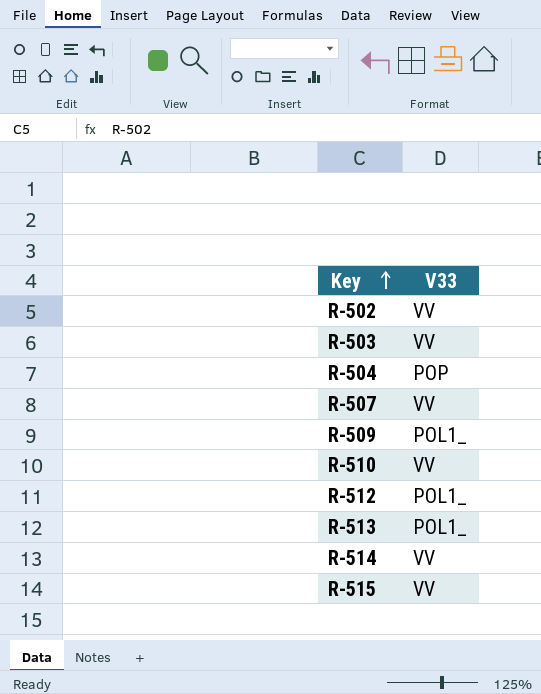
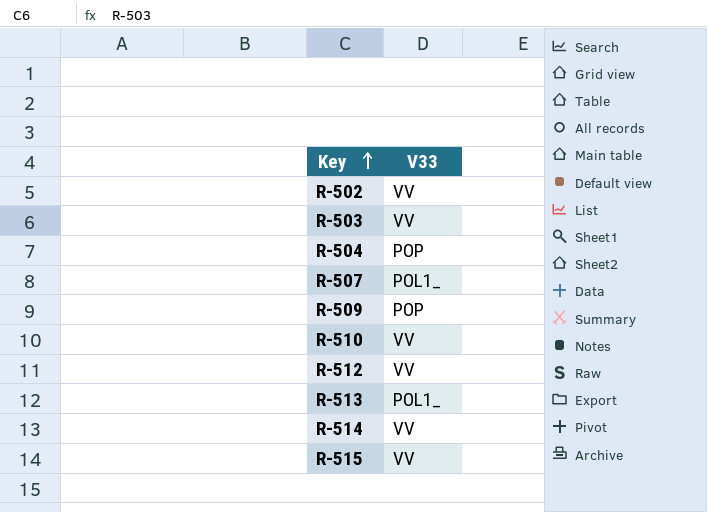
R-507 | V33: VV -> POL1_
R-509 | V33: POL1_ -> POP
R-512 | V33: POL1_ -> VV

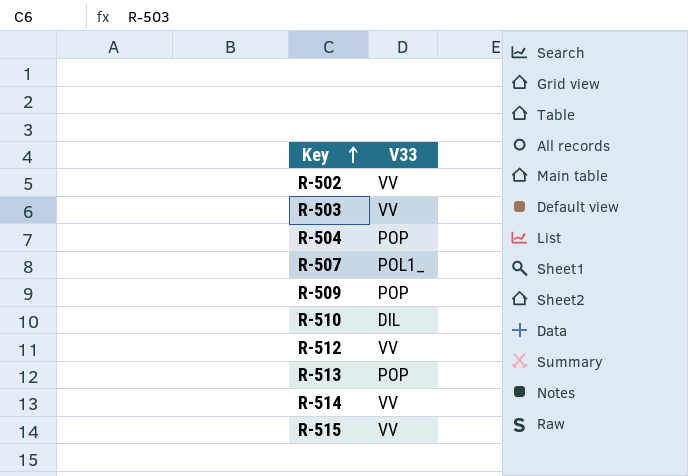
R-510 | V33: VV -> DIL
R-513 | V33: POL1_ -> POP

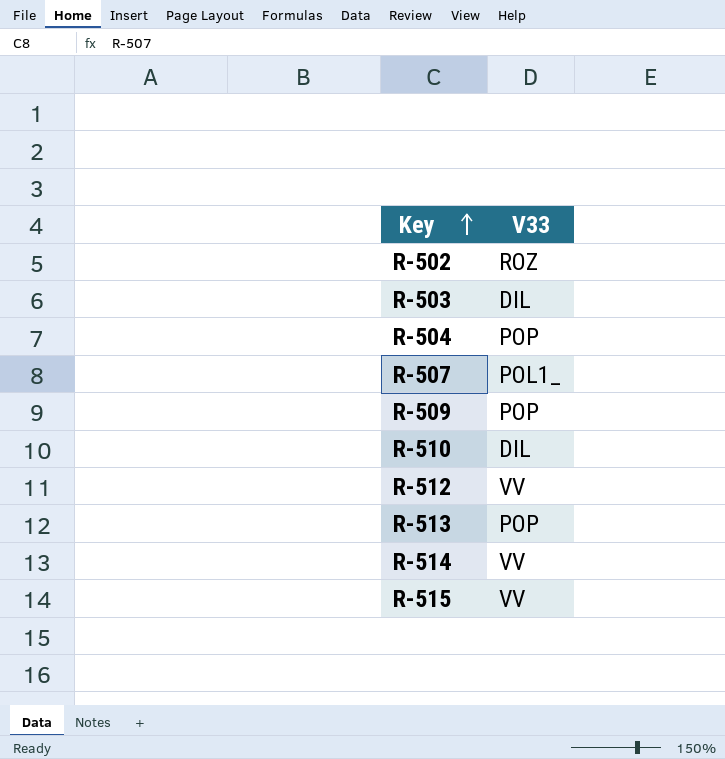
R-502 | V33: VV -> ROZ
R-503 | V33: VV -> DIL

